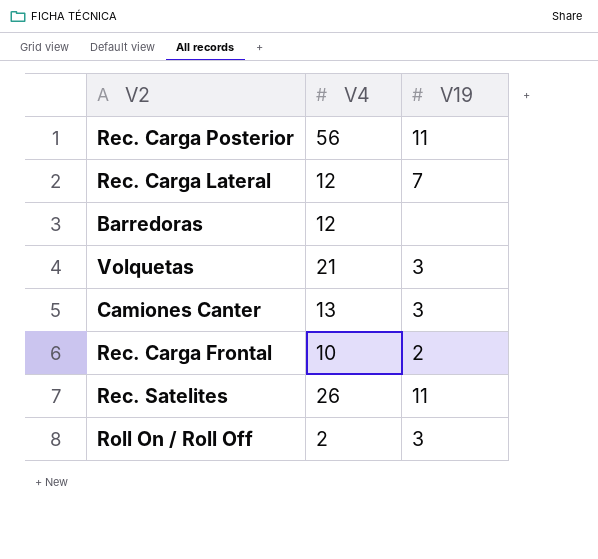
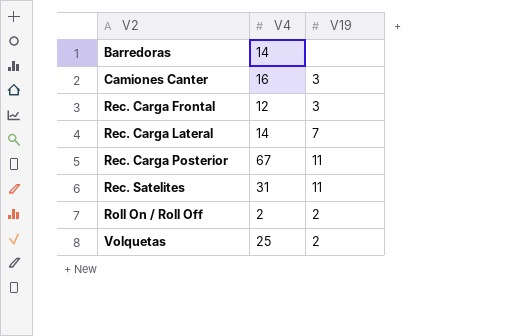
row order: none -> V2 ascending
Barredoras | V4: 12 -> 14
Camiones Canter | V4: 13 -> 16
Rec. Carga Frontal | V4: 10 -> 12
Rec. Carga Frontal | V19: 2 -> 3
Rec. Carga Lateral | V4: 12 -> 14
Rec. Carga Posterior | V4: 56 -> 67
Rec. Satelites | V4: 26 -> 31
Roll On / Roll Off | V19: 3 -> 2
Volquetas | V4: 21 -> 25
Volquetas | V19: 3 -> 2

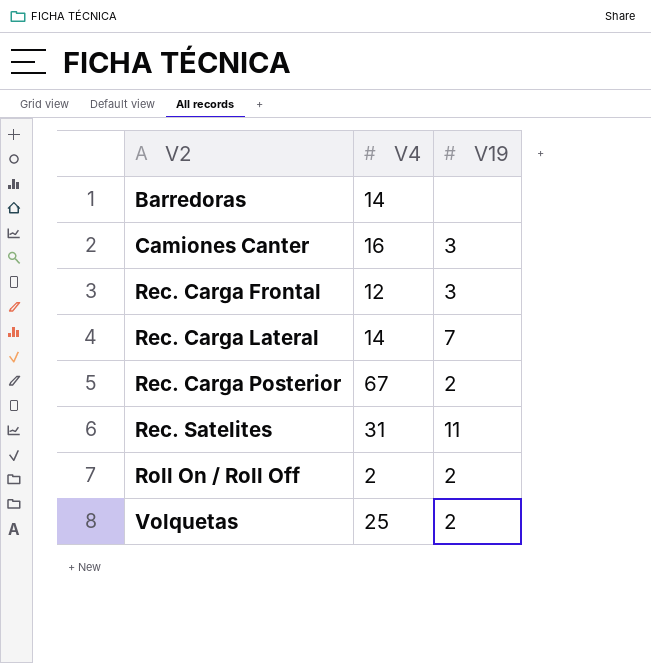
Rec. Carga Posterior | V19: 11 -> 2

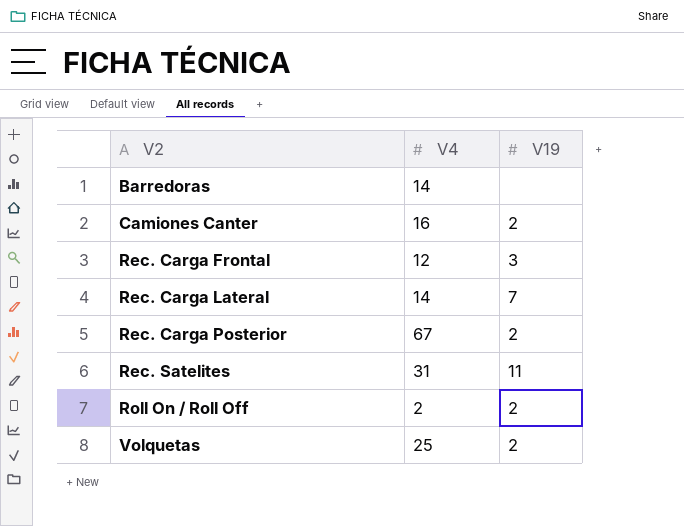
Camiones Canter | V19: 3 -> 2

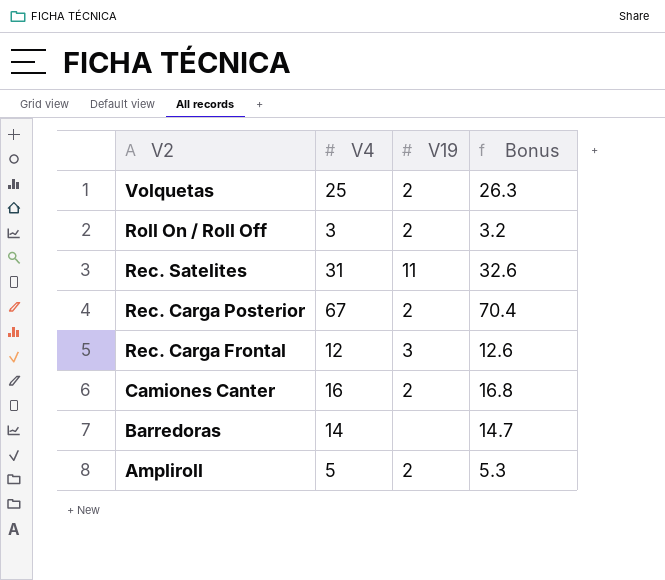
row order: V2 ascending -> V2 descending
column Bonus | formula: none -> [V4] * 1.05
row Rec. Carga Lateral: 14 | 7 -> none
Roll On / Roll Off | V4: 2 -> 3
row Ampliroll: none -> 5 | 2 | 5.3

